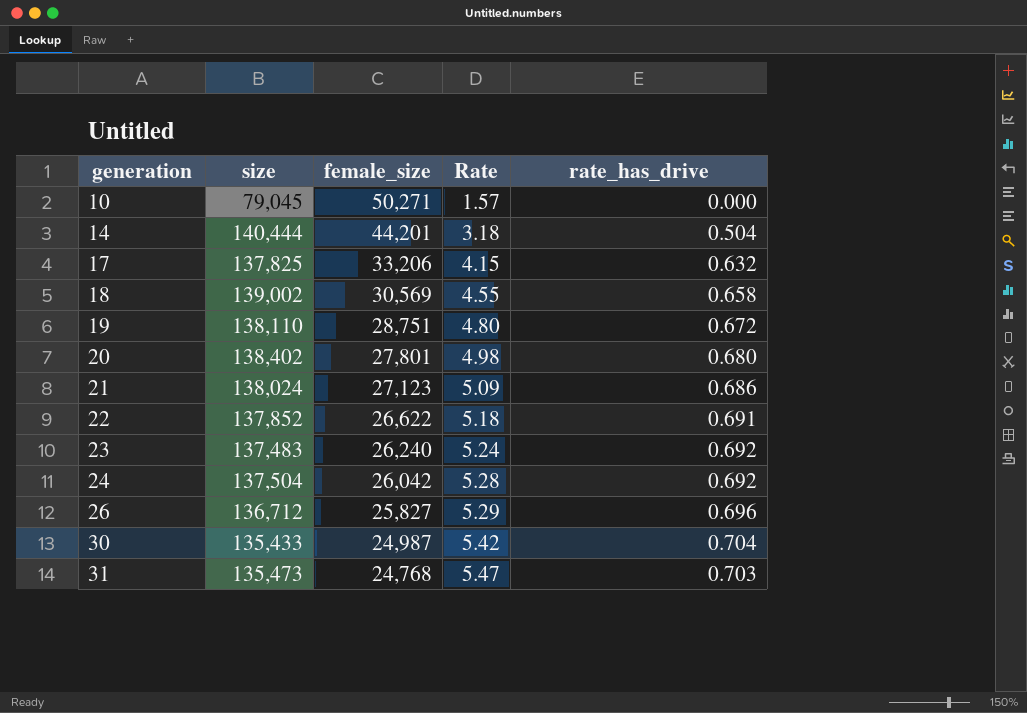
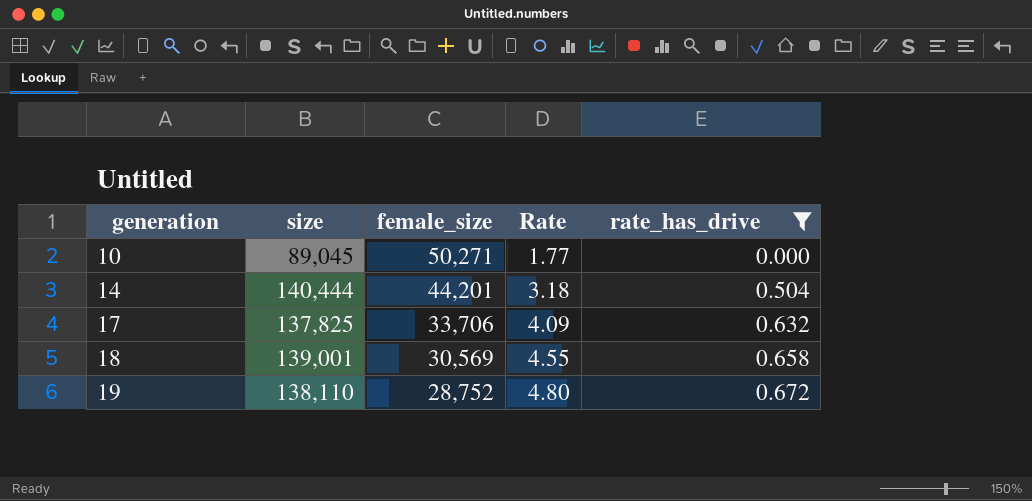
filter: none -> rate_has_drive <= 0.672
10 | size: 79,045 -> 89,045
10 | Rate: 1.57 -> 1.77
17 | female_size: 33,206 -> 33,706
17 | Rate: 4.15 -> 4.09
18 | size: 139,002 -> 139,001
19 | female_size: 28,751 -> 28,752

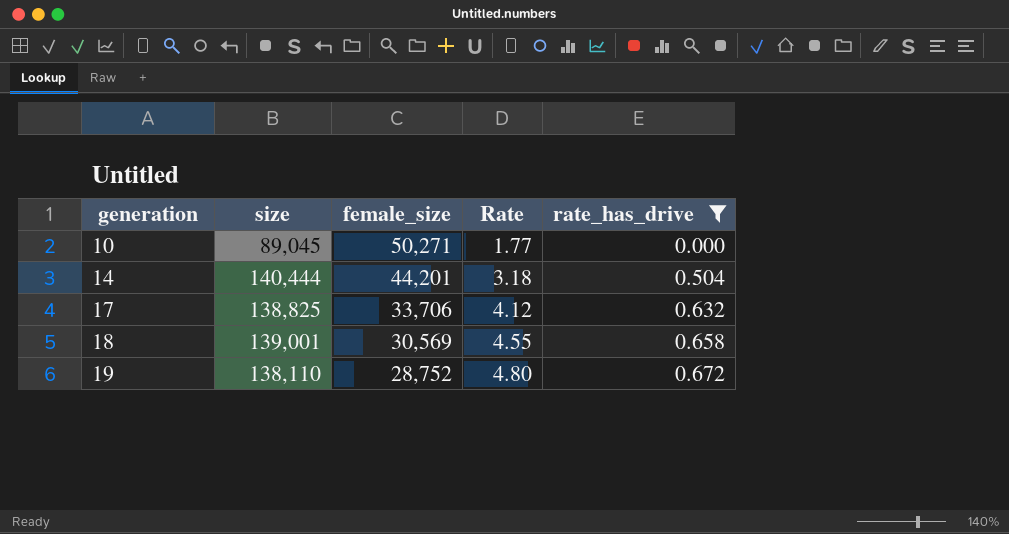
17 | size: 137,825 -> 138,825
17 | Rate: 4.09 -> 4.12

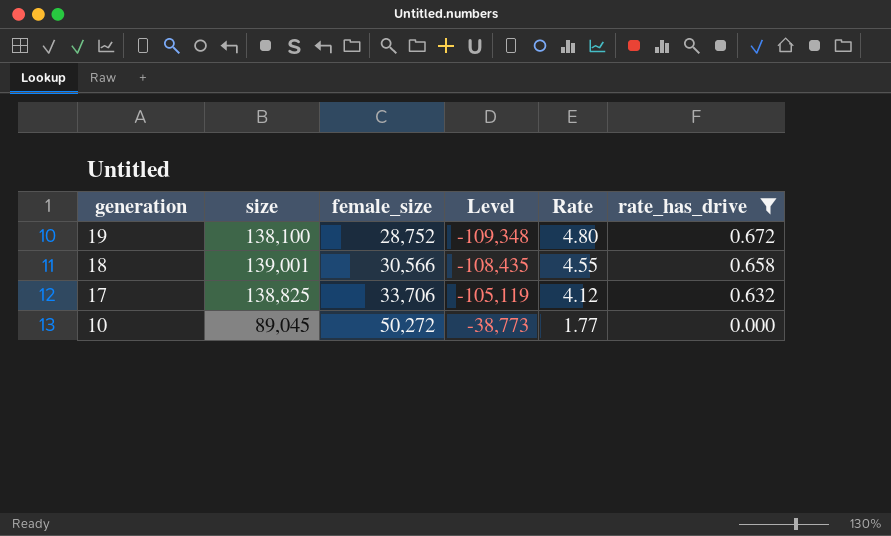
row order: generation ascending -> generation descending
column Level | formula: none -> [female_size] - [size]
row 14: 140,444 | 44,201 | 3.18 | 0.504 -> none
19 | size: 138,110 -> 138,100
18 | female_size: 30,569 -> 30,566
10 | female_size: 50,271 -> 50,272

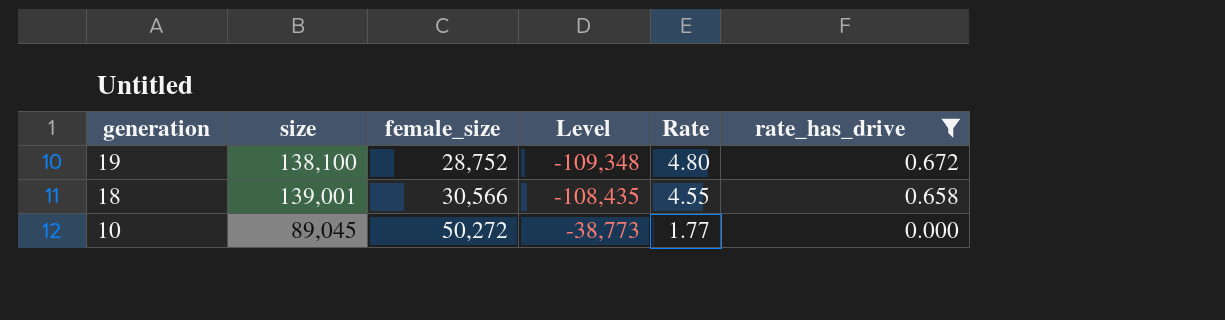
row 17: 138,825 | 33,706 | -105,119 | 4.12 | 0.632 -> none

